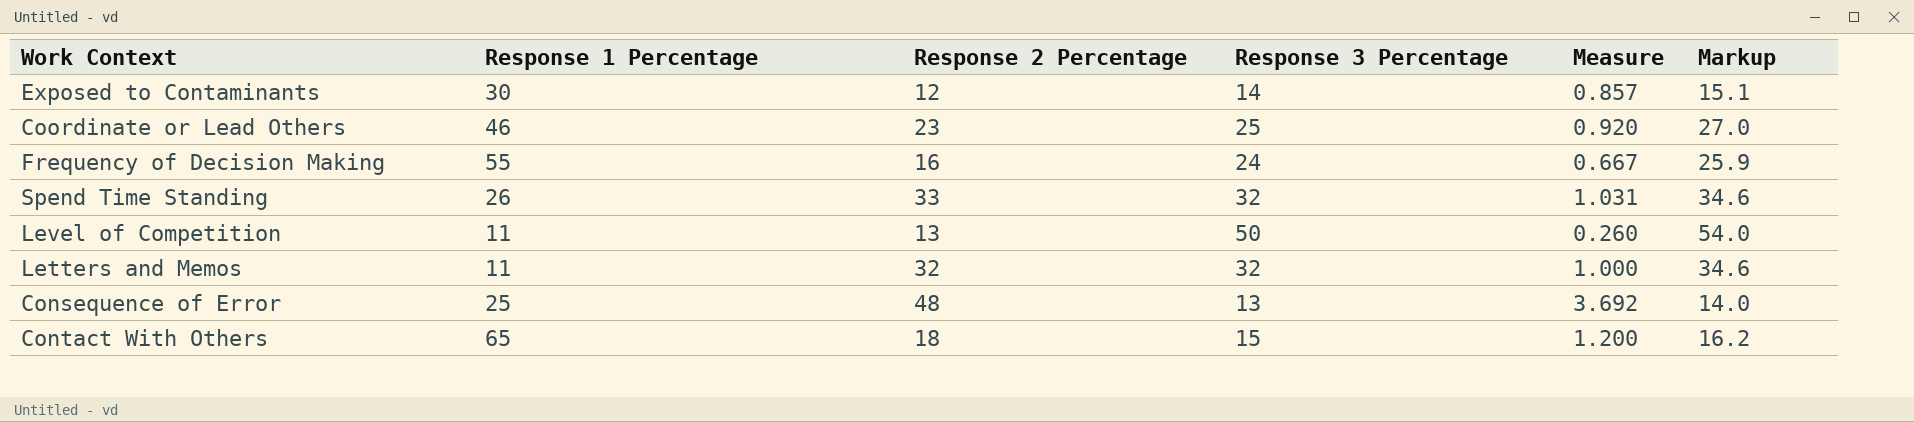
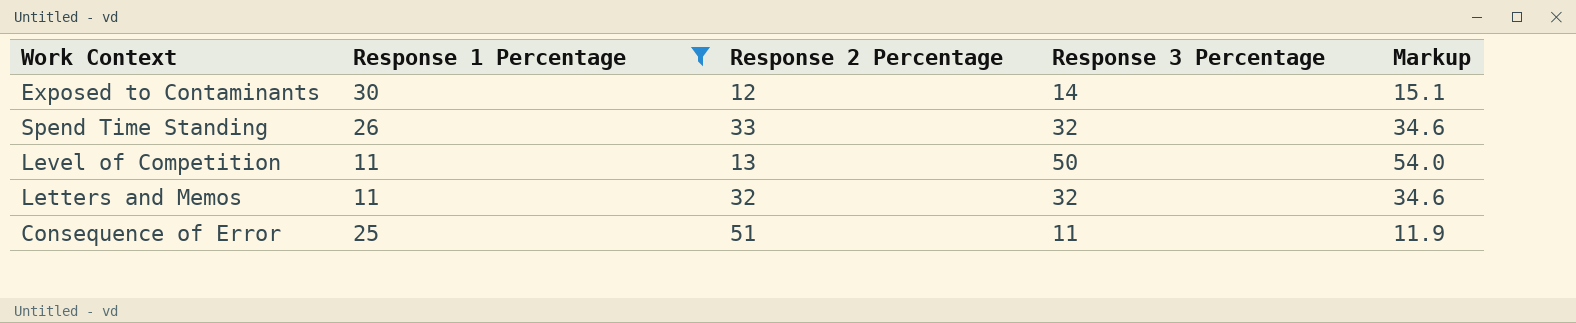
filter: none -> Response 1 Percentage <= 30
column Measure | formula: [Response 2 Percentage] / [Response 3 Percentage] -> none
Consequence of Error | Response 2 Percentage: 48 -> 51
Consequence of Error | Response 3 Percentage: 13 -> 11
Consequence of Error | Markup: 14.0 -> 11.9

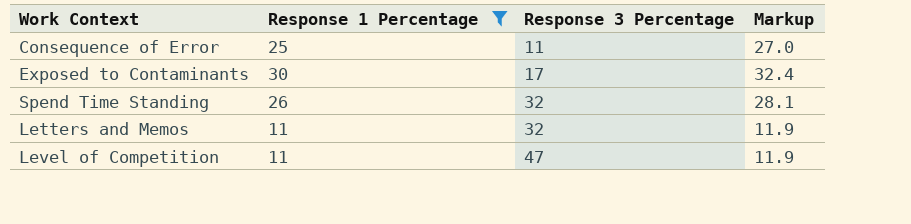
row order: none -> Response 3 Percentage ascending
column Response 2 Percentage | position: 3 -> none
column Markup | formula: [Response 3 Percentage] * 1.08 -> [Response 1 Percentage] * 1.08
Exposed to Contaminants | Response 3 Percentage: 14 -> 17
Level of Competition | Response 3 Percentage: 50 -> 47

